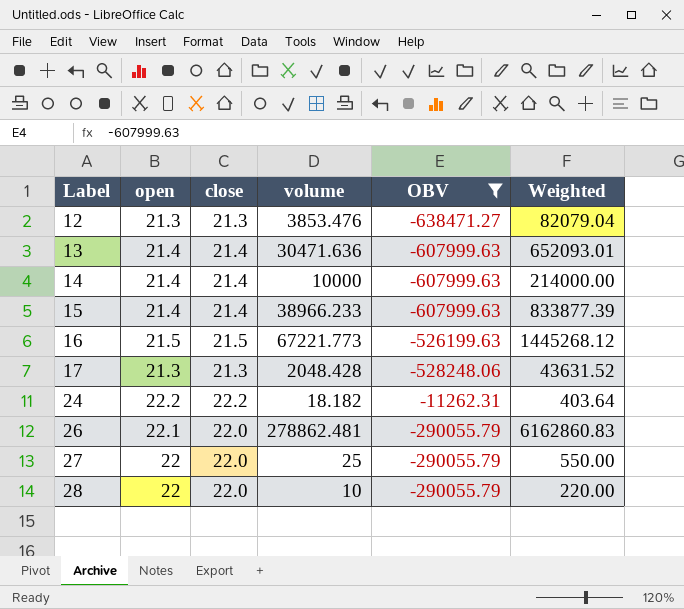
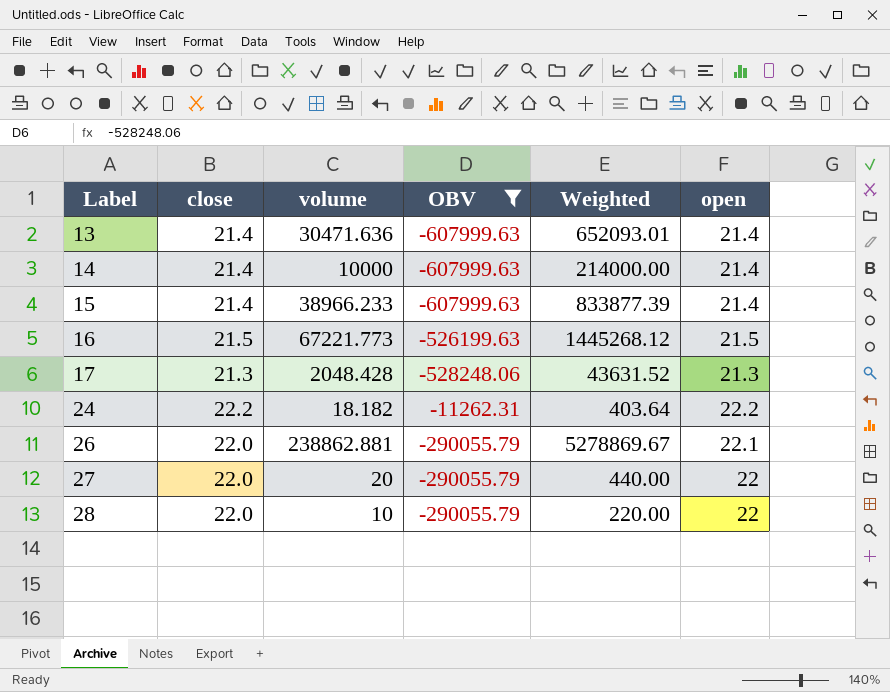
column open | position: 2 -> 6
row 12: 21.3 | 21.3 | 3853.476 | -638471.27 | 82079.04 -> none
26 | volume: 278862.481 -> 238862.881
26 | Weighted: 6162860.83 -> 5278869.67
27 | volume: 25 -> 20
27 | Weighted: 550.00 -> 440.00

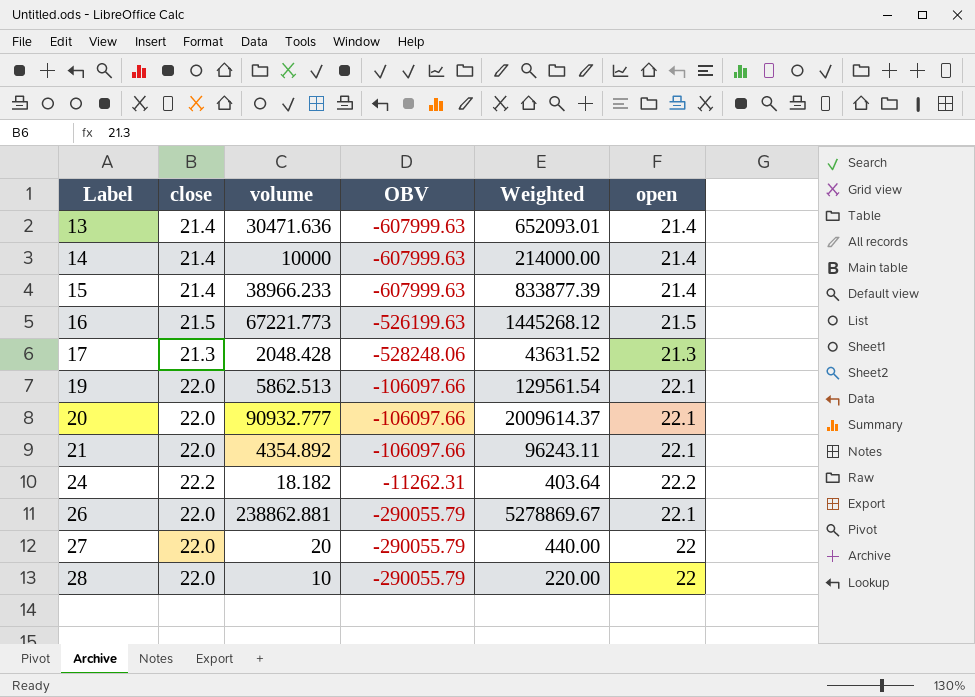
filter: OBV != -106097.66 -> none

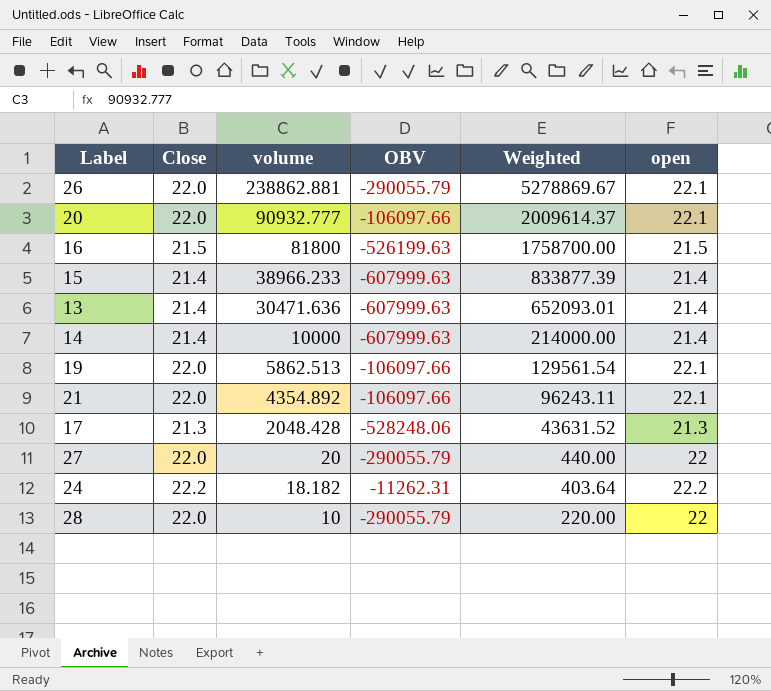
row order: Label ascending -> volume descending
column name: close -> Close
16 | volume: 67221.773 -> 81800
16 | Weighted: 1445268.12 -> 1758700.00

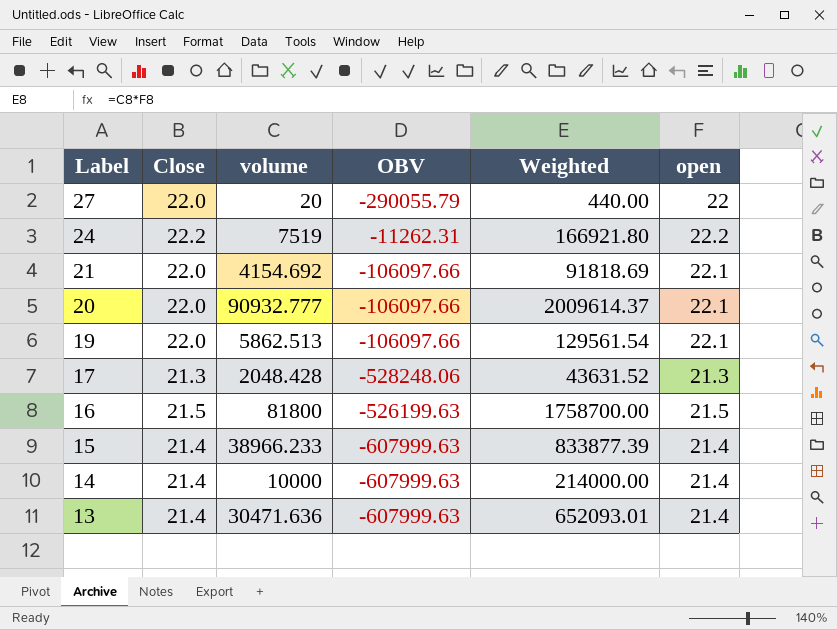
row order: volume descending -> Label descending
row 26: 22.0 | 238862.881 | -290055.79 | 5278869.67 | 22.1 -> none
row 28: 22.0 | 10 | -290055.79 | 220.00 | 22 -> none
24 | volume: 18.182 -> 7519
24 | Weighted: 403.64 -> 166921.80
21 | volume: 4354.892 -> 4154.692
21 | Weighted: 96243.11 -> 91818.69

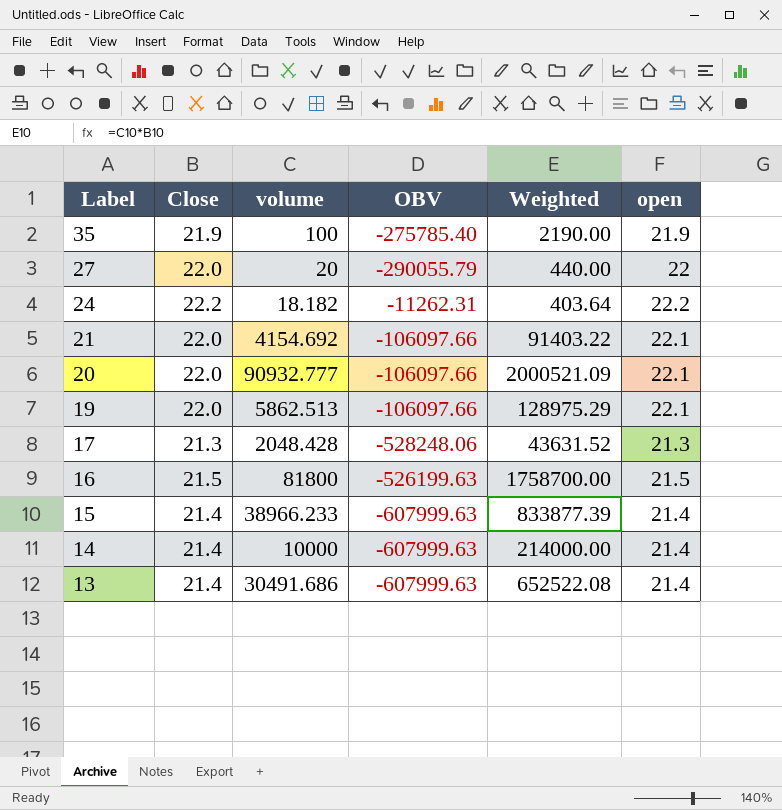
column Weighted | formula: [volume] * [open] -> [Close] * [volume]
row 35: none -> 21.9 | 100 | -275785.40 | 2190.00 | 21.9
24 | volume: 7519 -> 18.182
13 | volume: 30471.636 -> 30491.686

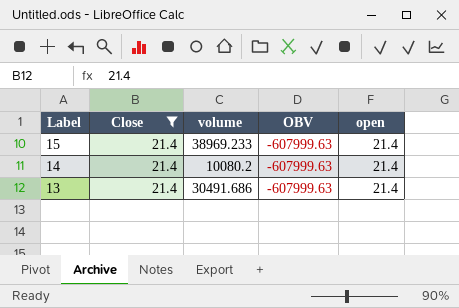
filter: none -> Close = 21.4
column Weighted | formula: [Close] * [volume] -> none
15 | volume: 38966.233 -> 38969.233
14 | volume: 10000 -> 10080.2

